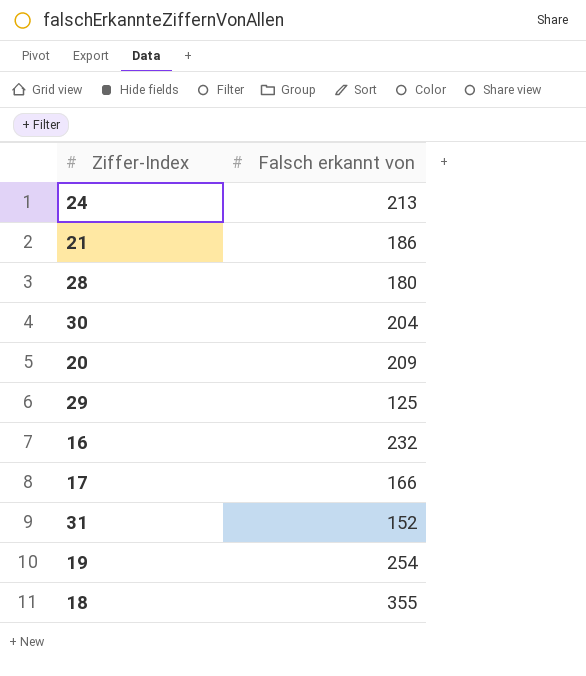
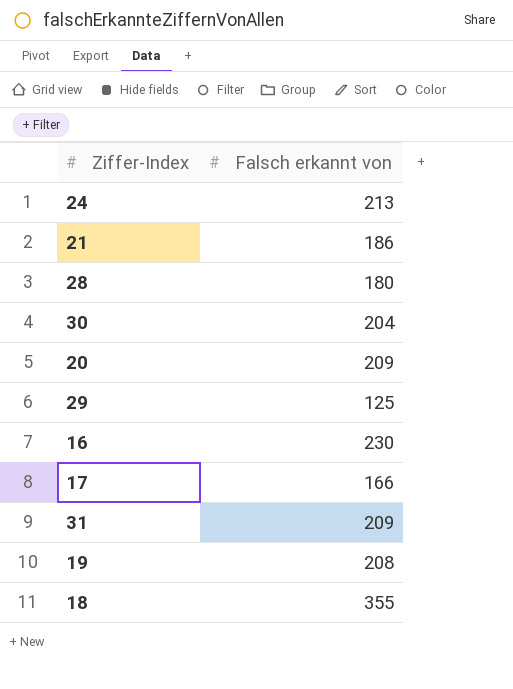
16 | Falsch erkannt von: 232 -> 230
31 | Falsch erkannt von: 152 -> 209
19 | Falsch erkannt von: 254 -> 208

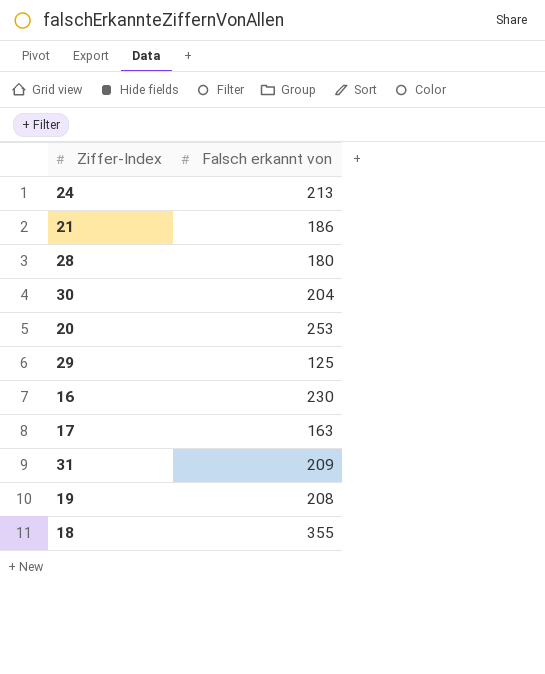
20 | Falsch erkannt von: 209 -> 253
17 | Falsch erkannt von: 166 -> 163

